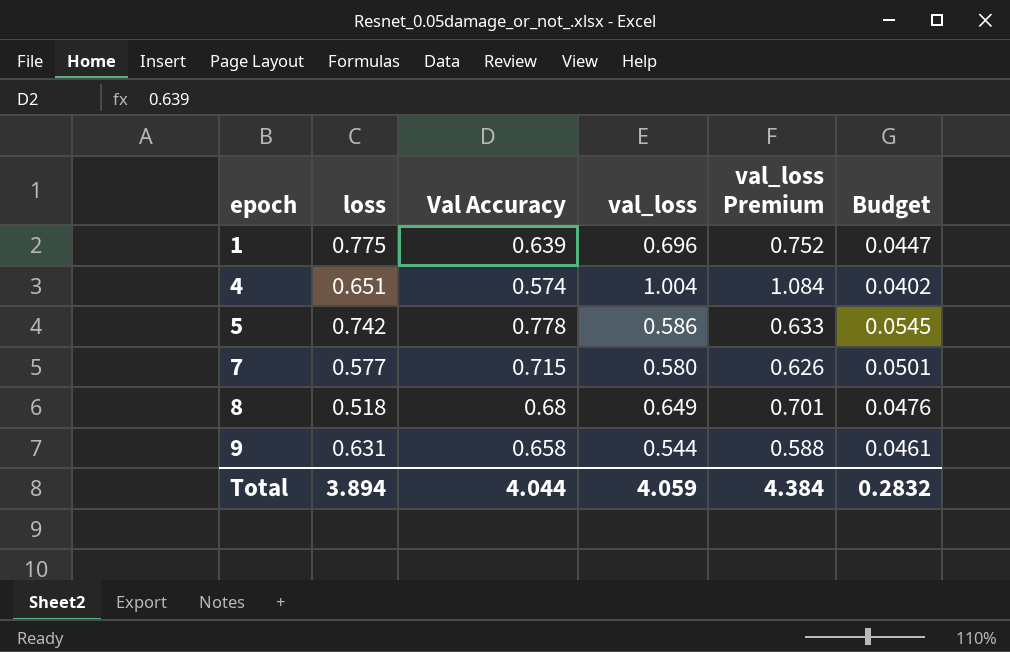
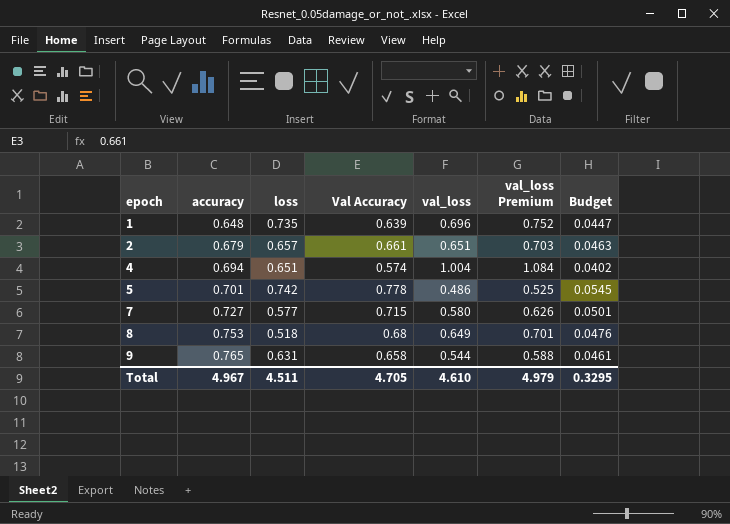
column accuracy | position: none -> 2
1 | loss: 0.775 -> 0.735
row 2: none -> 0.679 | 0.657 | 0.661 | 0.651 | 0.703 | 0.0463
5 | val_loss: 0.586 -> 0.486
5 | val_loss Premium: 0.633 -> 0.525
Total | loss: 3.894 -> 4.511
Total | Val Accuracy: 4.044 -> 4.705
Total | val_loss: 4.059 -> 4.610
Total | val_loss Premium: 4.384 -> 4.979
Total | Budget: 0.2832 -> 0.3295

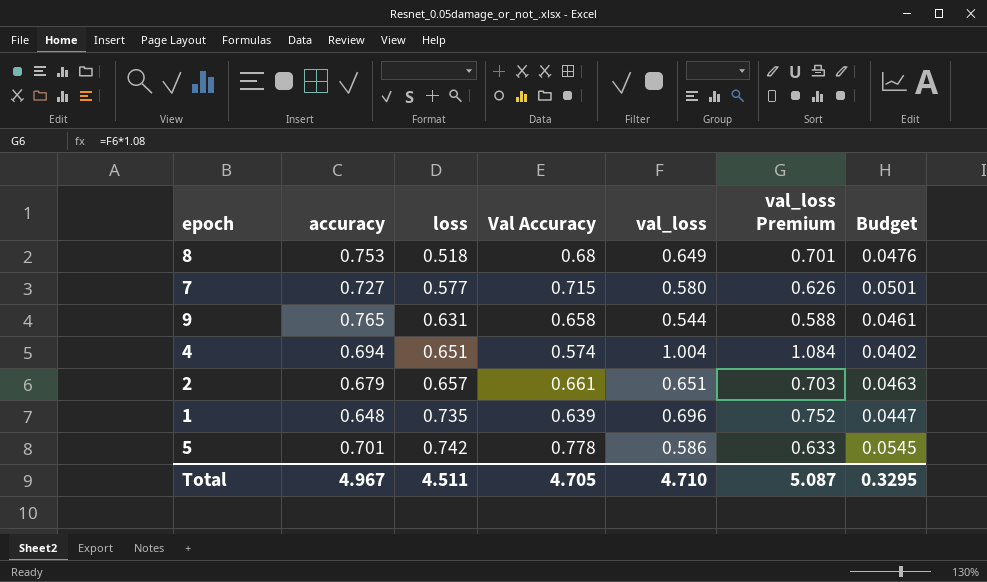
row order: epoch ascending -> loss ascending
5 | val_loss: 0.486 -> 0.586
5 | val_loss Premium: 0.525 -> 0.633
Total | val_loss: 4.610 -> 4.710
Total | val_loss Premium: 4.979 -> 5.087

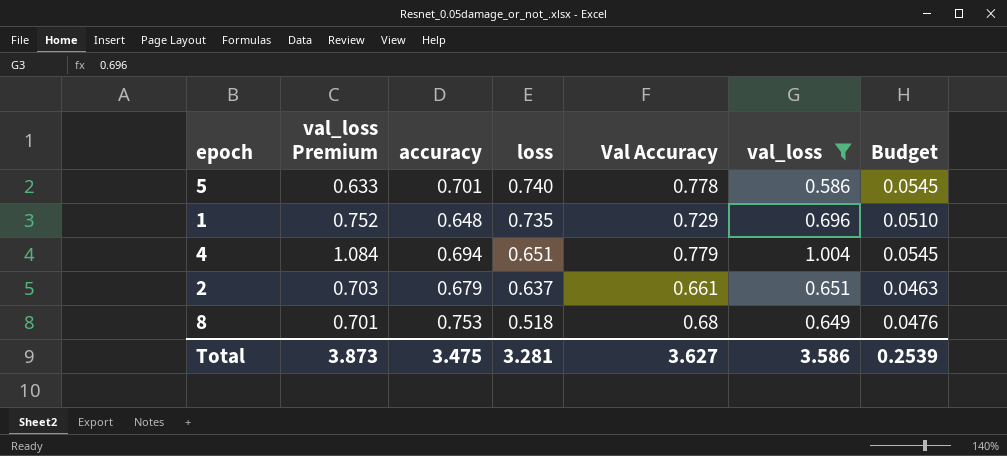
filter: none -> val_loss >= 0.586
row order: loss ascending -> loss descending
column val_loss Premium | position: 6 -> 2
5 | loss: 0.742 -> 0.740
1 | Val Accuracy: 0.639 -> 0.729
1 | Budget: 0.0447 -> 0.0510
4 | Val Accuracy: 0.574 -> 0.779
4 | Budget: 0.0402 -> 0.0545
2 | loss: 0.657 -> 0.637
Total | val_loss Premium: 5.087 -> 3.873
Total | accuracy: 4.967 -> 3.475
Total | loss: 4.511 -> 3.281
Total | Val Accuracy: 4.705 -> 3.627
Total | val_loss: 4.710 -> 3.586
Total | Budget: 0.3295 -> 0.2539

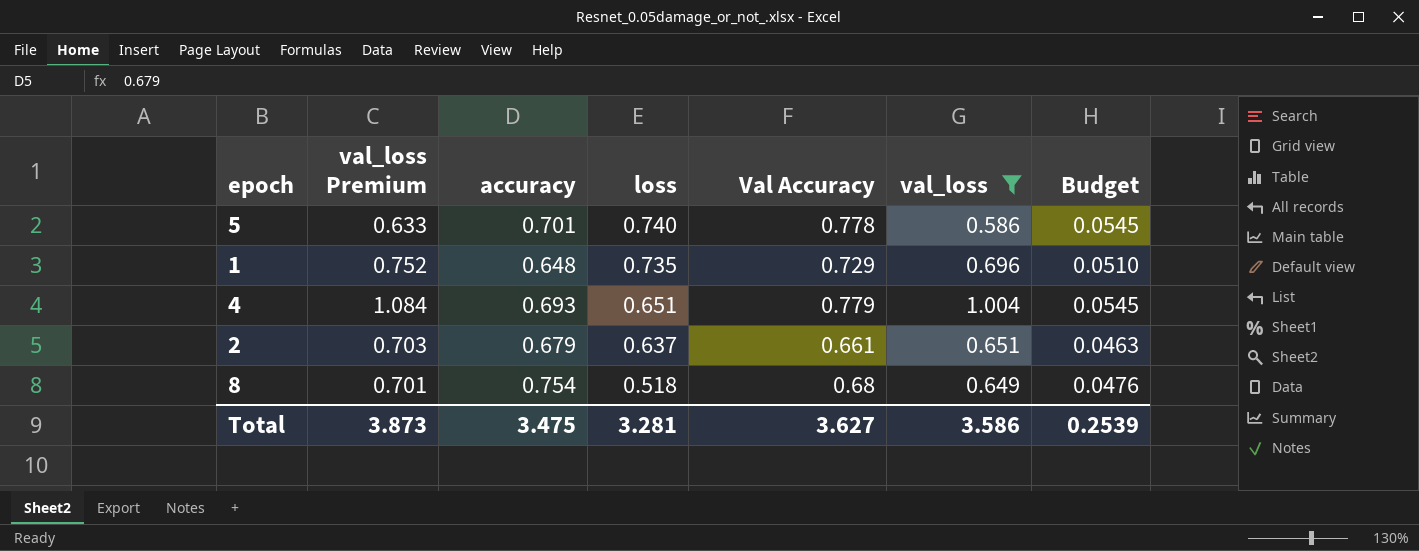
4 | accuracy: 0.694 -> 0.693
8 | accuracy: 0.753 -> 0.754

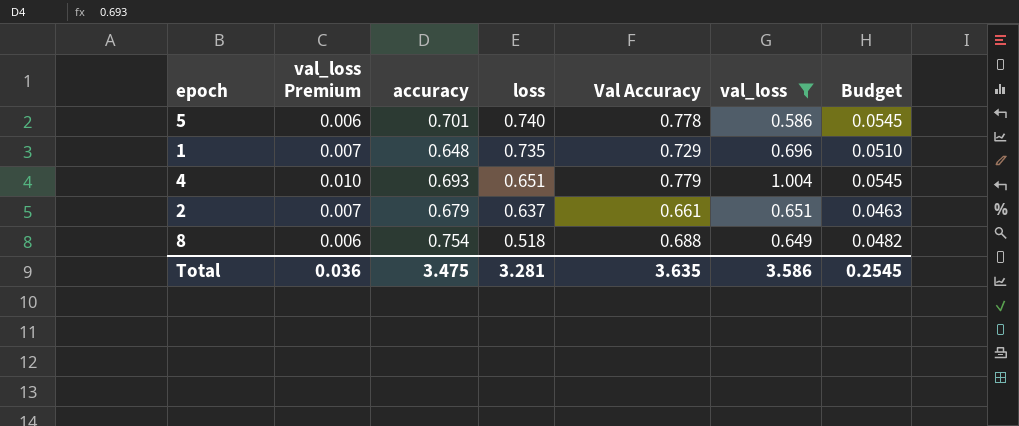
column val_loss Premium | formula: [val_loss] * 1.08 -> [val_loss] * 0.01
8 | Val Accuracy: 0.68 -> 0.688
8 | Budget: 0.0476 -> 0.0482
Total | val_loss Premium: 3.873 -> 0.036
Total | Val Accuracy: 3.627 -> 3.635
Total | Budget: 0.2539 -> 0.2545

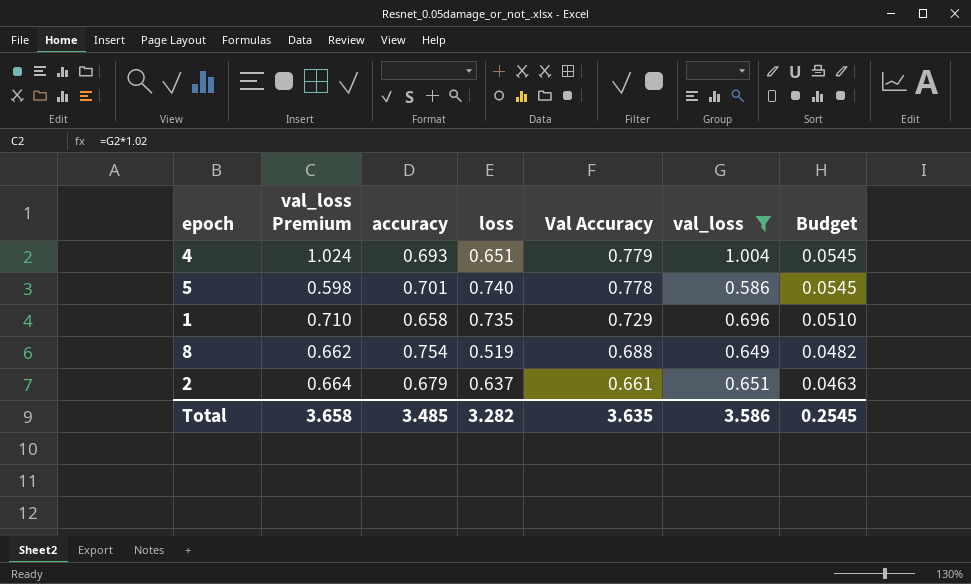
row order: loss descending -> Val Accuracy descending
column val_loss Premium | formula: [val_loss] * 0.01 -> [val_loss] * 1.02
1 | accuracy: 0.648 -> 0.658
8 | loss: 0.518 -> 0.519
Total | val_loss Premium: 0.036 -> 3.658
Total | accuracy: 3.475 -> 3.485
Total | loss: 3.281 -> 3.282

